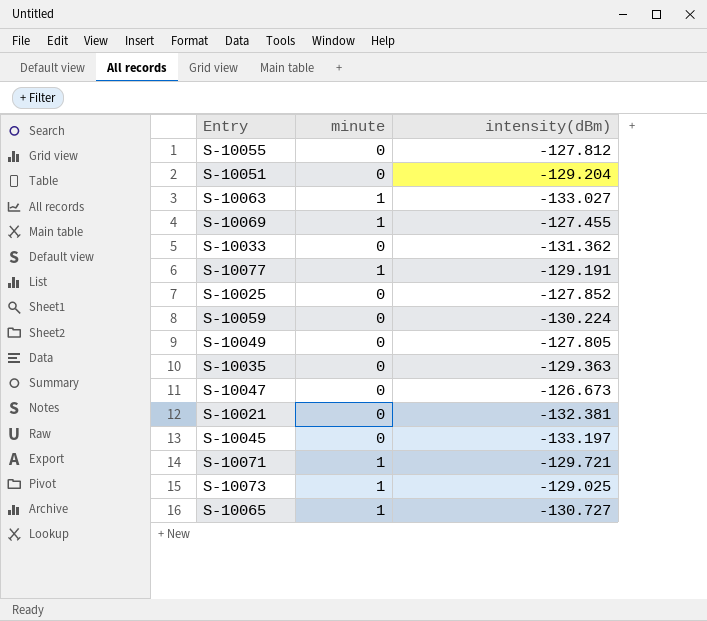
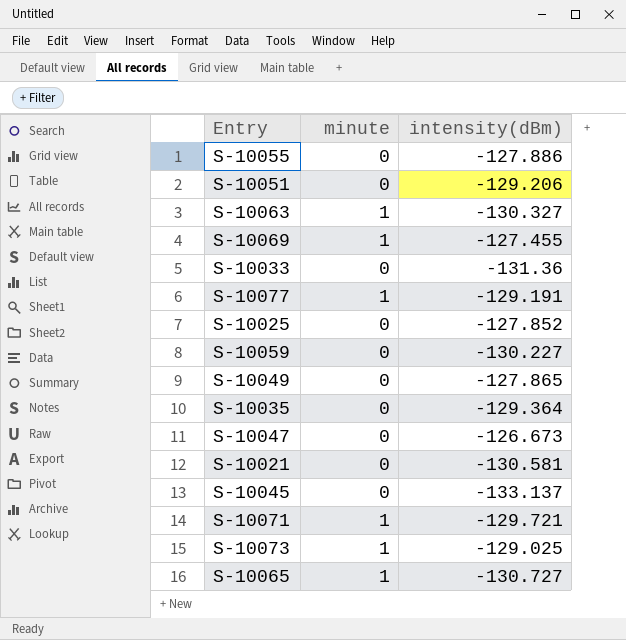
S-10055 | intensity(dBm): -127.812 -> -127.886
S-10051 | intensity(dBm): -129.204 -> -129.206
S-10063 | intensity(dBm): -133.027 -> -130.327
S-10033 | intensity(dBm): -131.362 -> -131.36
S-10059 | intensity(dBm): -130.224 -> -130.227
S-10049 | intensity(dBm): -127.805 -> -127.865
S-10035 | intensity(dBm): -129.363 -> -129.364
S-10021 | intensity(dBm): -132.381 -> -130.581
S-10045 | intensity(dBm): -133.197 -> -133.137

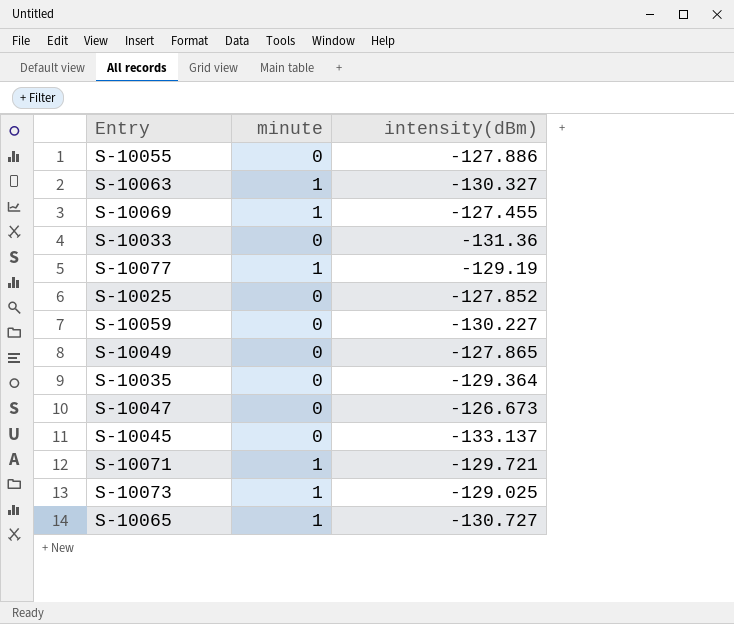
row S-10051: 0 | -129.206 -> none
row S-10021: 0 | -130.581 -> none
S-10077 | intensity(dBm): -129.191 -> -129.19

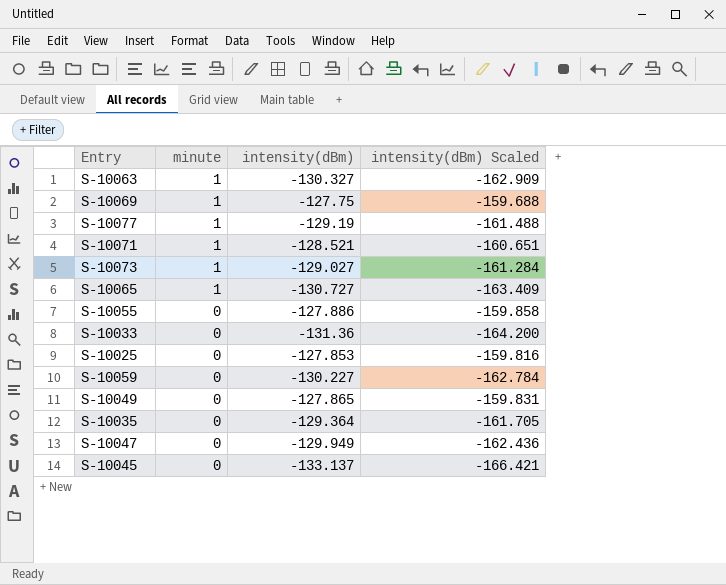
row order: none -> minute descending
column intensity(dBm) Scaled | formula: none -> [intensity(dBm)] * 1.25
S-10069 | intensity(dBm): -127.455 -> -127.75
S-10071 | intensity(dBm): -129.721 -> -128.521
S-10073 | intensity(dBm): -129.025 -> -129.027
S-10025 | intensity(dBm): -127.852 -> -127.853
S-10047 | intensity(dBm): -126.673 -> -129.949

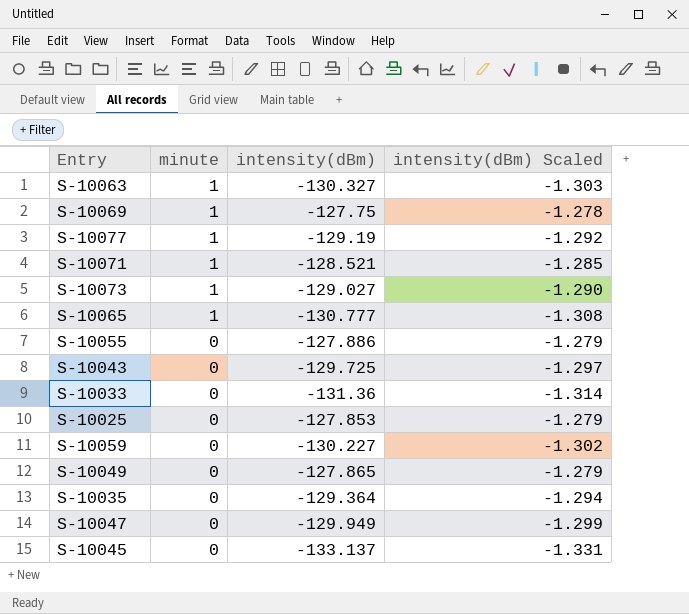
column intensity(dBm) Scaled | formula: [intensity(dBm)] * 1.25 -> [intensity(dBm)] * 0.01
S-10065 | intensity(dBm): -130.727 -> -130.777
row S-10043: none -> 0 | -129.725 | -1.297

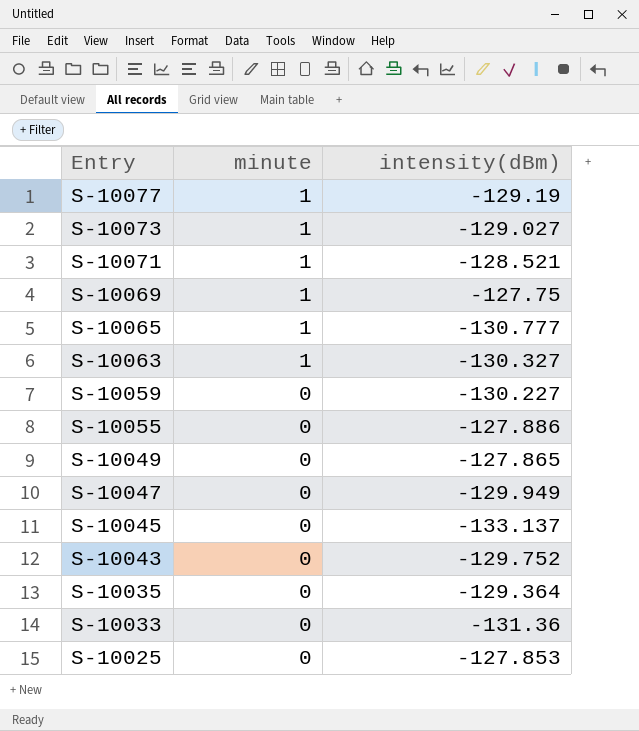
row order: minute descending -> Entry descending
column intensity(dBm) Scaled | formula: [intensity(dBm)] * 0.01 -> none
S-10043 | intensity(dBm): -129.725 -> -129.752

